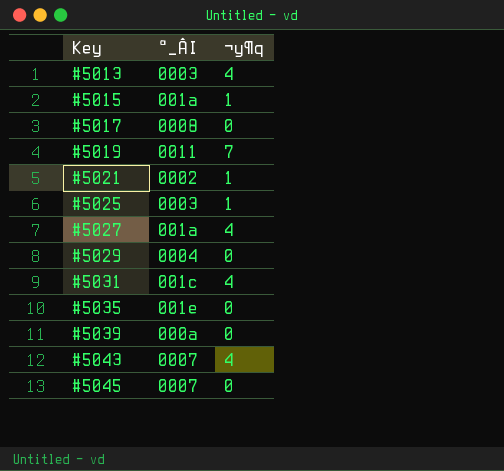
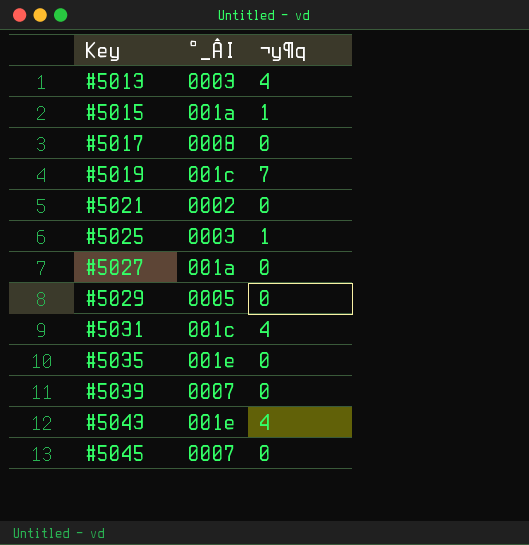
#5019 | °_ÂI: 0011 -> 001c
#5021 | ¬y¶q: 1 -> 0
#5027 | ¬y¶q: 4 -> 0
#5029 | °_ÂI: 0004 -> 0005
#5039 | °_ÂI: 000a -> 0007
#5043 | °_ÂI: 0007 -> 001e

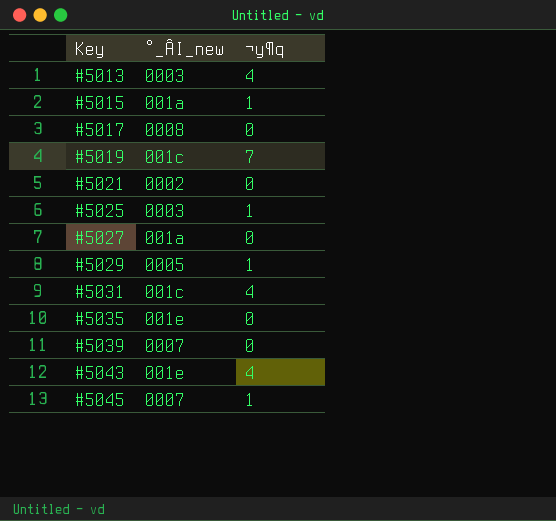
column name: °_ÂI -> °_ÂI_new
#5029 | ¬y¶q: 0 -> 1
#5045 | ¬y¶q: 0 -> 1

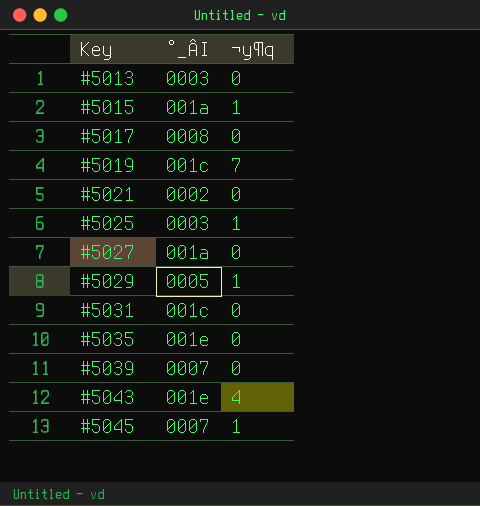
column name: °_ÂI_new -> °_ÂI
#5013 | ¬y¶q: 4 -> 0
#5031 | ¬y¶q: 4 -> 0

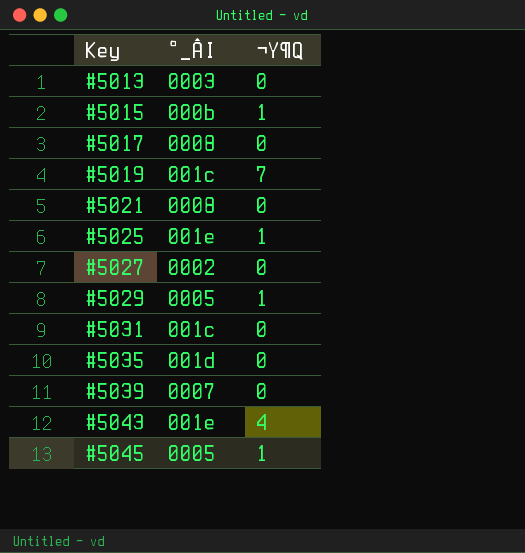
column name: ¬y¶q -> ¬Y¶Q
#5015 | °_ÂI: 001a -> 000b
#5021 | °_ÂI: 0002 -> 0008
#5025 | °_ÂI: 0003 -> 001e
#5027 | °_ÂI: 001a -> 0002
#5035 | °_ÂI: 001e -> 001d
#5045 | °_ÂI: 0007 -> 0005

